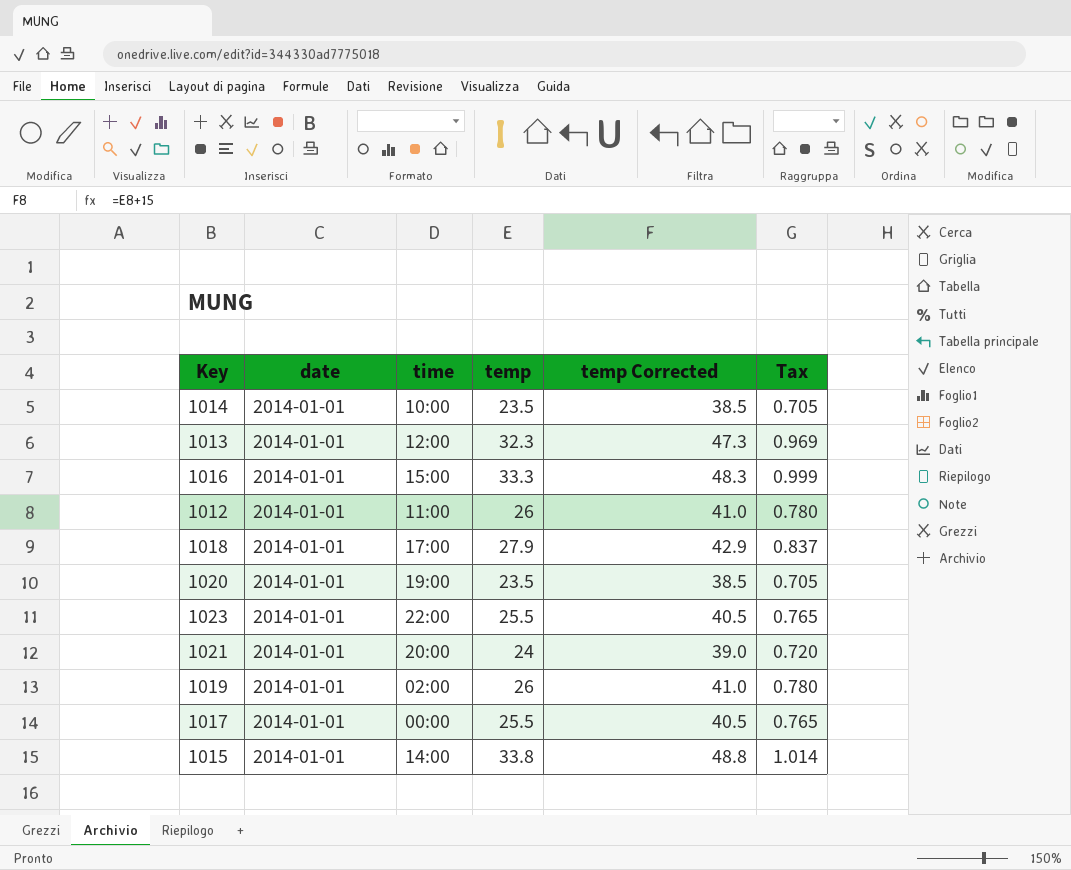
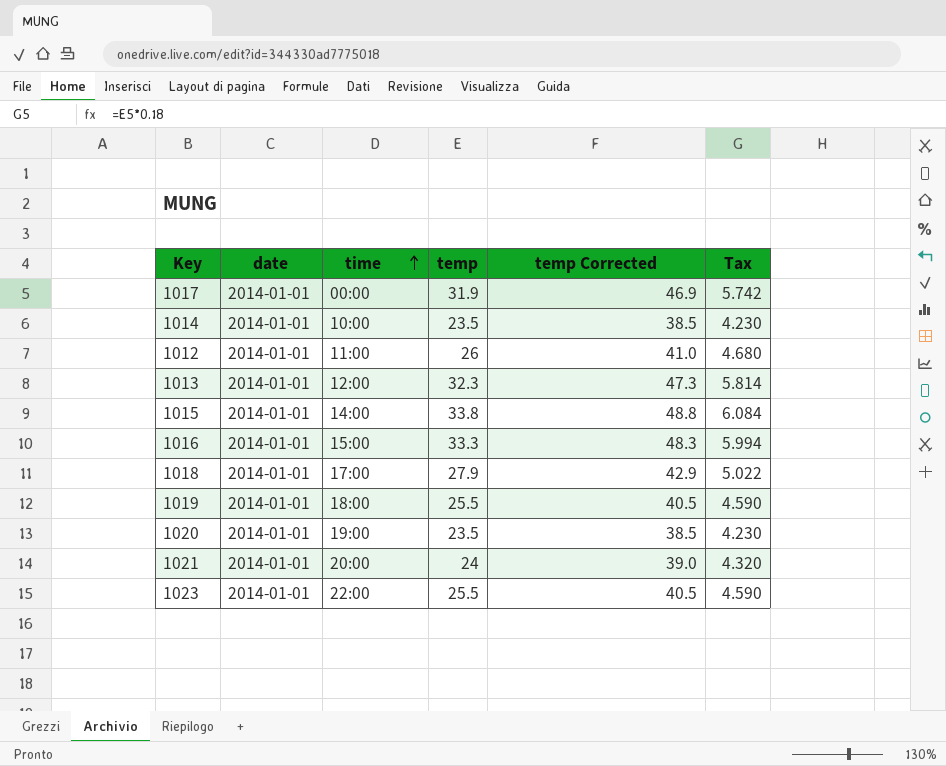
row order: none -> time ascending
column Tax | formula: [temp] * 0.03 -> [temp] * 0.18
1017 | temp: 25.5 -> 31.9
1017 | temp Corrected: 40.5 -> 46.9
1019 | time: 02:00 -> 18:00
1019 | temp: 26 -> 25.5
1019 | temp Corrected: 41.0 -> 40.5

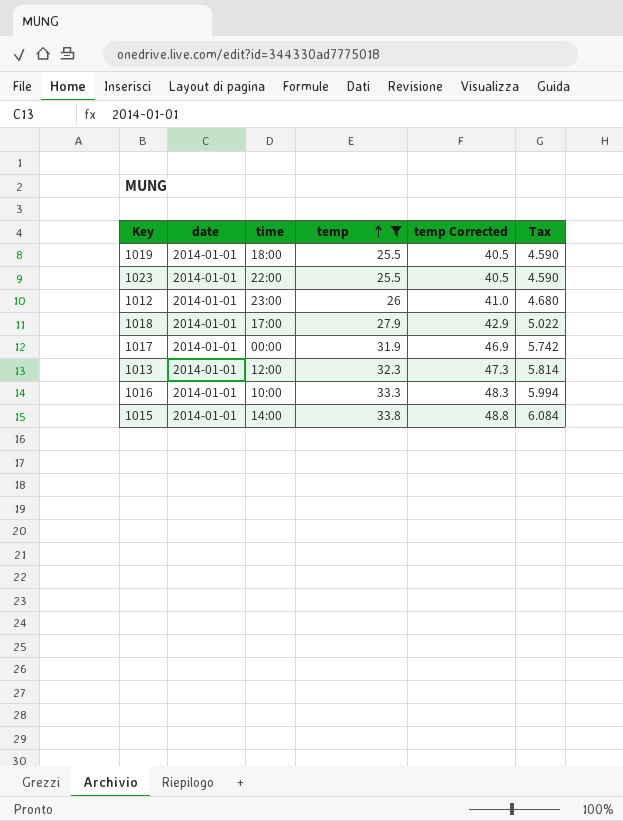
filter: none -> temp >= 25.5
row order: time ascending -> temp ascending
1012 | time: 11:00 -> 23:00
1016 | time: 15:00 -> 10:00

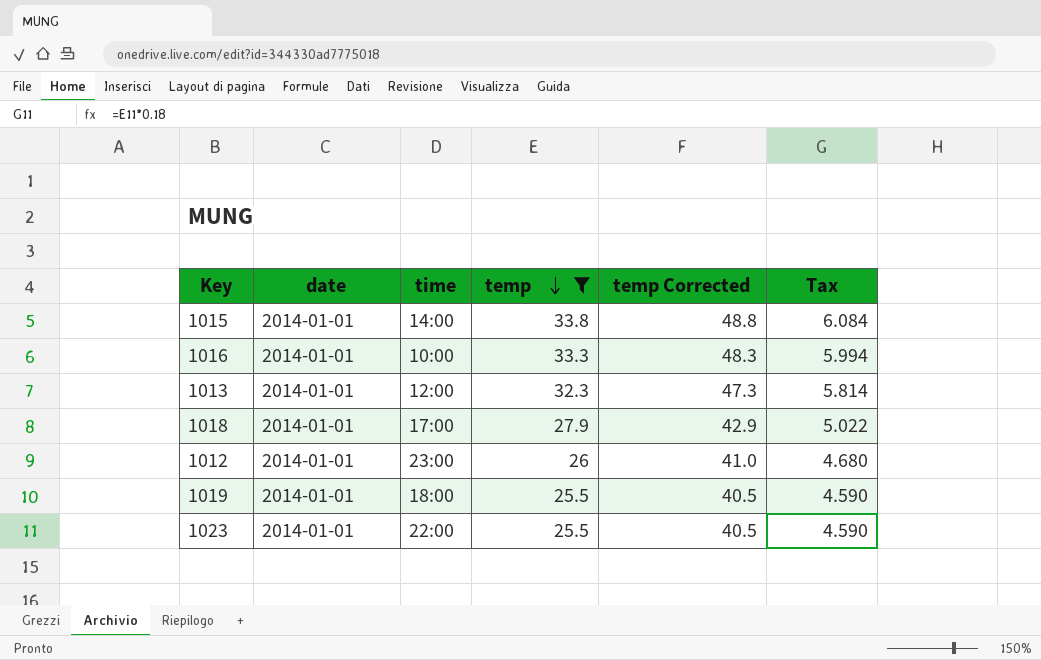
row order: temp ascending -> temp descending
row 1017: 2014-01-01 | 00:00 | 31.9 | 46.9 | 5.742 -> none

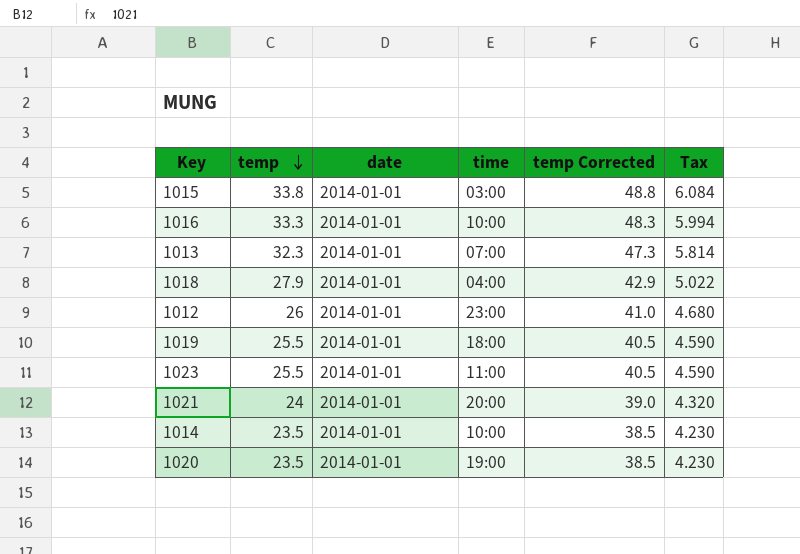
filter: temp >= 25.5 -> none
column temp | position: 4 -> 2
1015 | time: 14:00 -> 03:00
1013 | time: 12:00 -> 07:00
1018 | time: 17:00 -> 04:00
1023 | time: 22:00 -> 11:00

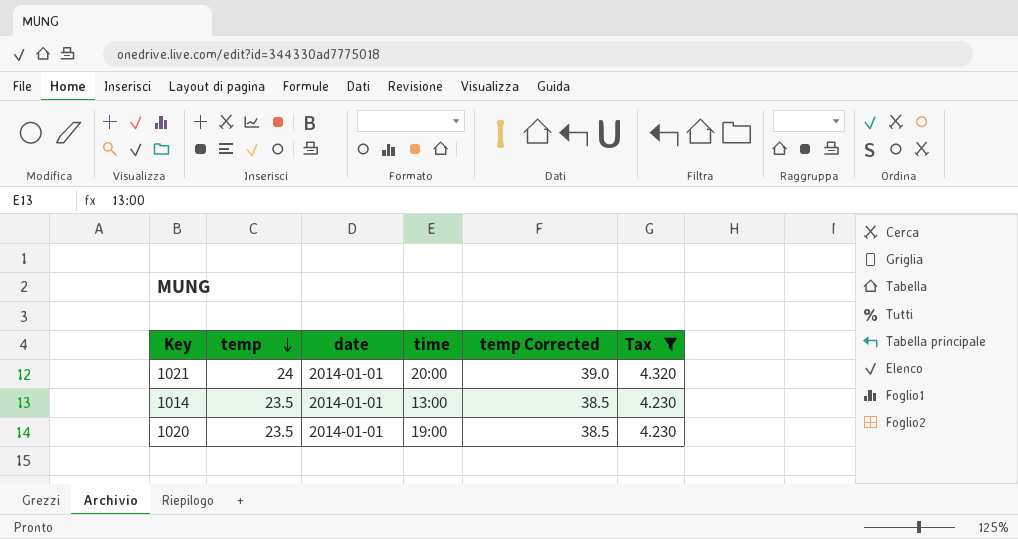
filter: none -> Tax <= 4.320
1014 | time: 10:00 -> 13:00

